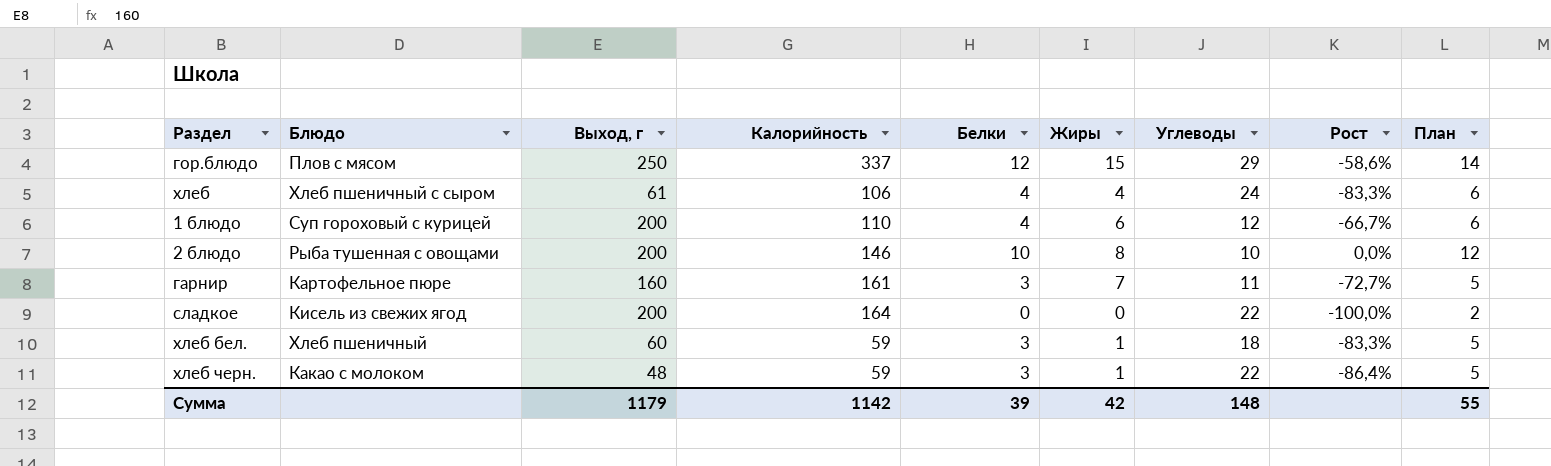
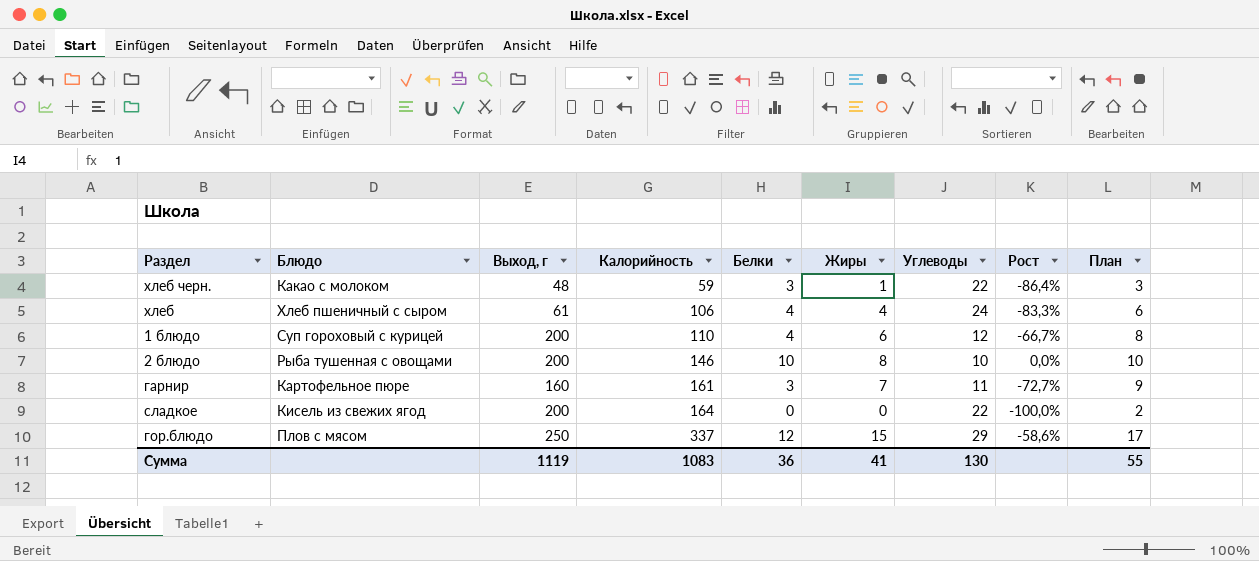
row order: none -> Калорийность ascending
column План | formula: [Белки] + 2 -> [Жиры] + 2
row хлеб бел.: Хлеб пшеничный | 60 | 59 | 3 | 1 | 18 | -83,3% | 5 -> none
Сумма | Выход, г: 1179 -> 1119
Сумма | Калорийность: 1142 -> 1083
Сумма | Белки: 39 -> 36
Сумма | Жиры: 42 -> 41
Сумма | Углеводы: 148 -> 130

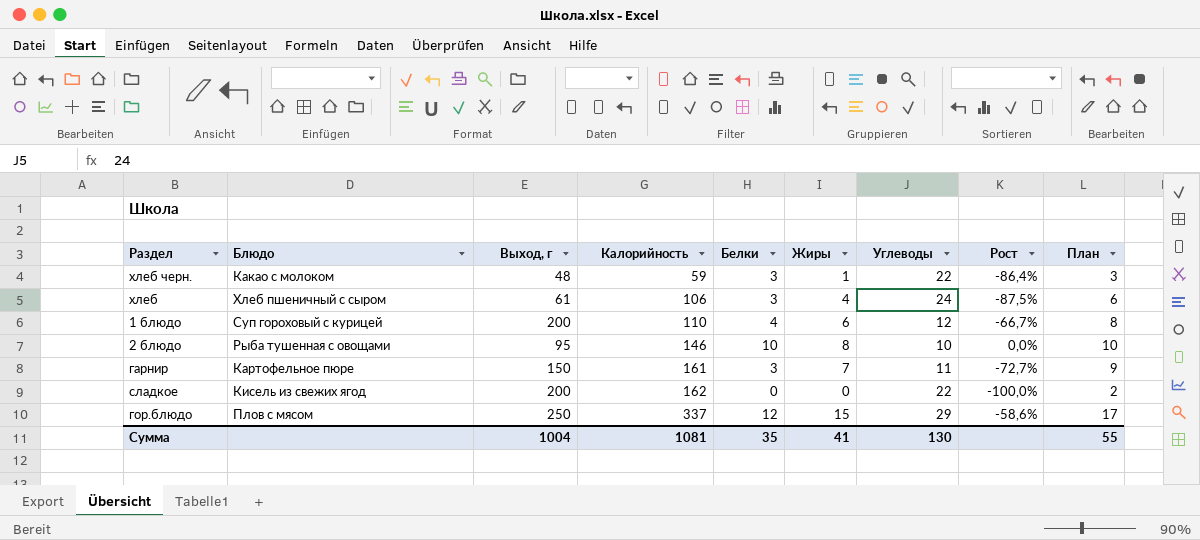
хлеб | Белки: 4 -> 3
хлеб | Рост: -83,3% -> -87,5%
2 блюдо | Выход, г: 200 -> 95
гарнир | Выход, г: 160 -> 150
сладкое | Калорийность: 164 -> 162
Сумма | Выход, г: 1119 -> 1004
Сумма | Калорийность: 1083 -> 1081
Сумма | Белки: 36 -> 35

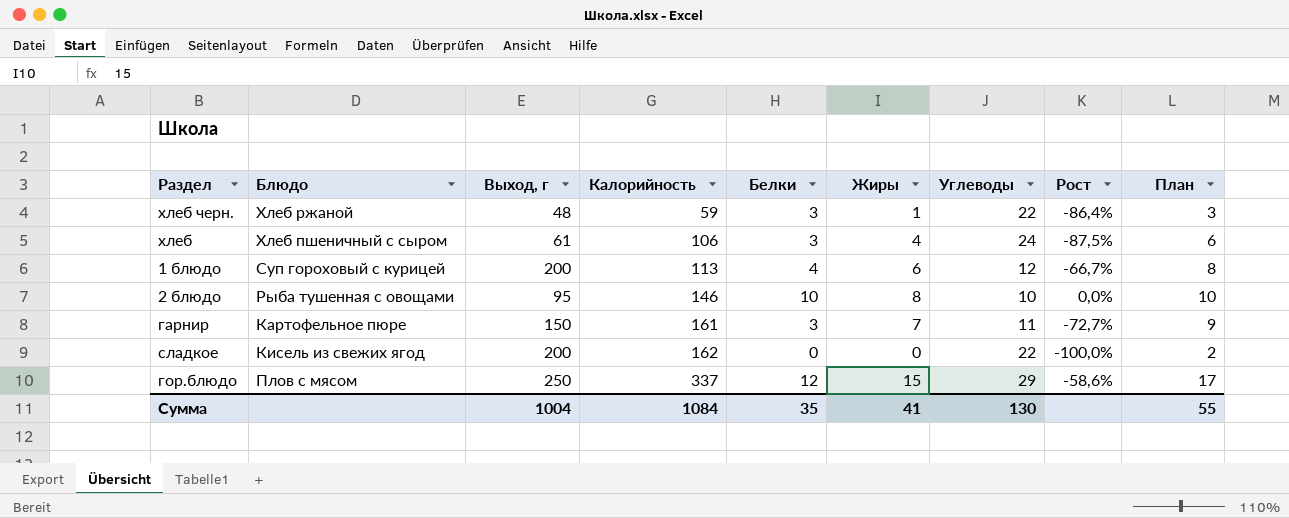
хлеб черн. | Блюдо: Какао с молоком -> Хлеб ржаной
1 блюдо | Калорийность: 110 -> 113
Сумма | Калорийность: 1081 -> 1084

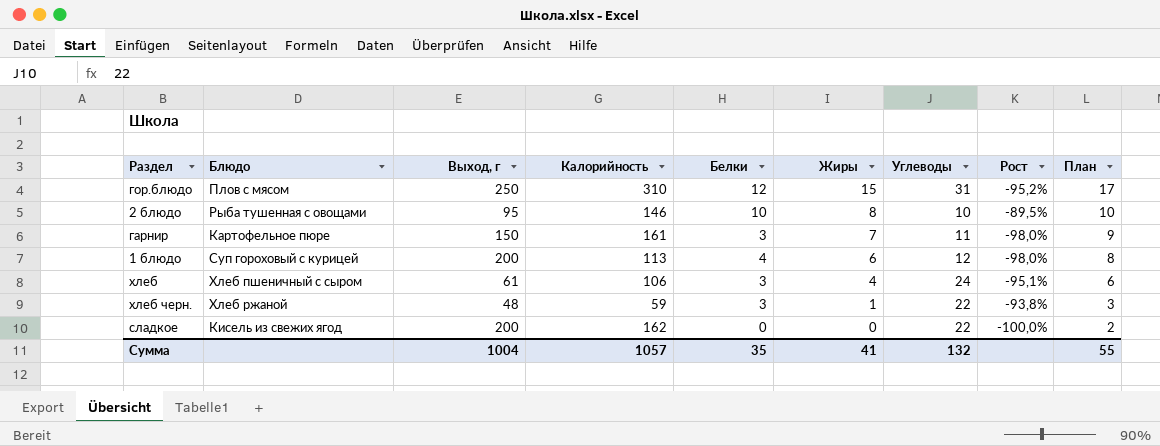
row order: Калорийность ascending -> Жиры descending
column Рост | formula: ([Белки] - [Углеводы]) / [Углеводы] -> ([Белки] - [Выход, г]) / [Выход, г]
гор.блюдо | Калорийность: 337 -> 310
гор.блюдо | Углеводы: 29 -> 31
Сумма | Калорийность: 1084 -> 1057
Сумма | Углеводы: 130 -> 132

